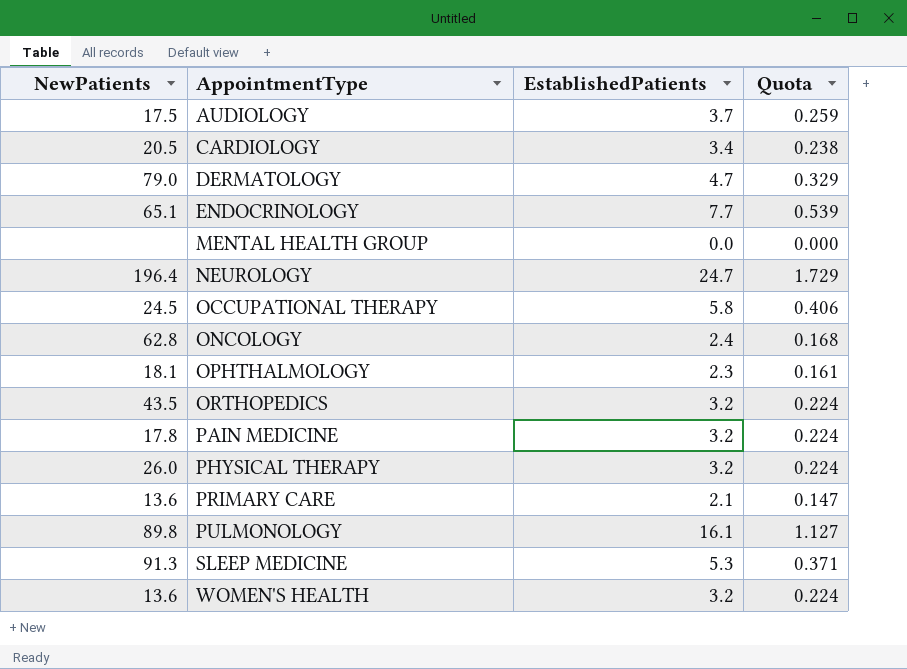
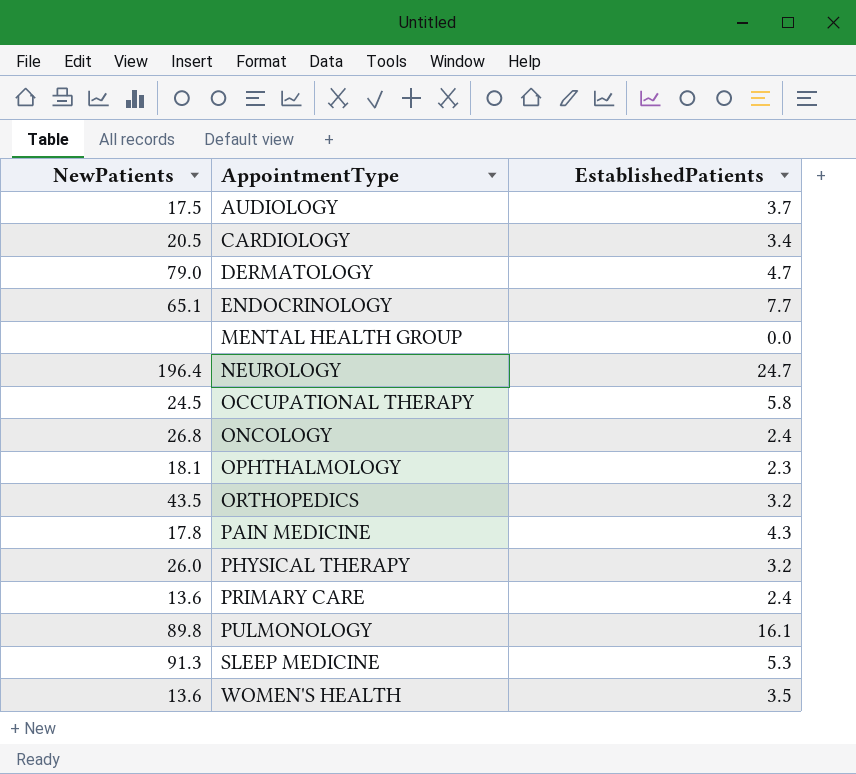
column Quota | formula: [EstablishedPatients] * 0.07 -> none
ONCOLOGY | NewPatients: 62.8 -> 26.8
PAIN MEDICINE | EstablishedPatients: 3.2 -> 4.3
PRIMARY CARE | EstablishedPatients: 2.1 -> 2.4
WOMEN'S HEALTH | EstablishedPatients: 3.2 -> 3.5

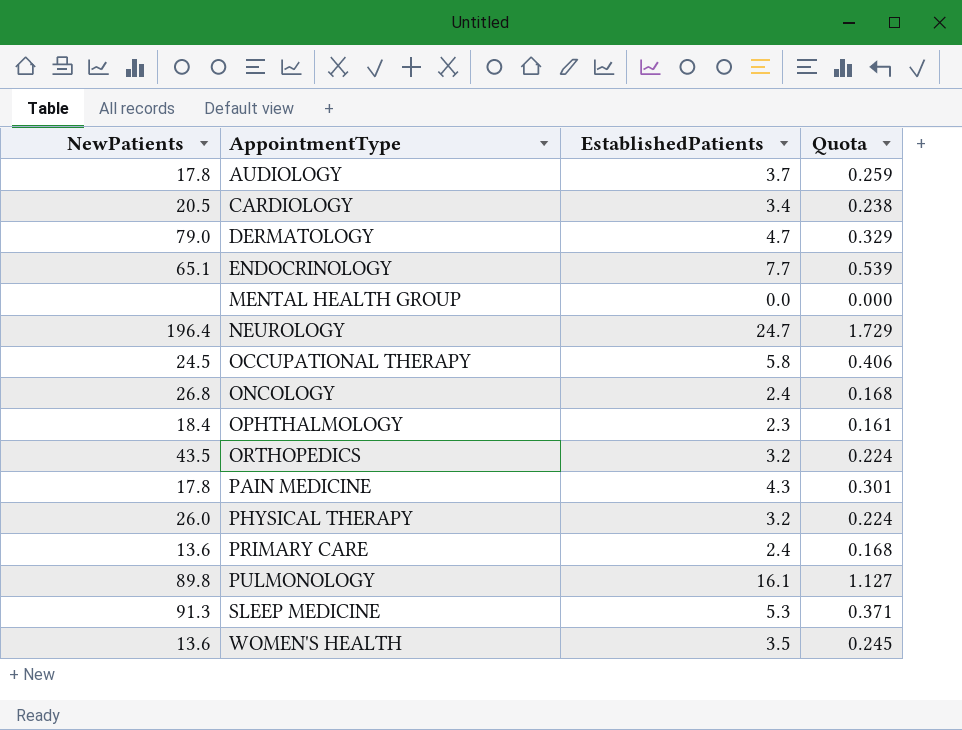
column Quota | formula: none -> [EstablishedPatients] * 0.07
AUDIOLOGY | NewPatients: 17.5 -> 17.8
OPHTHALMOLOGY | NewPatients: 18.1 -> 18.4

